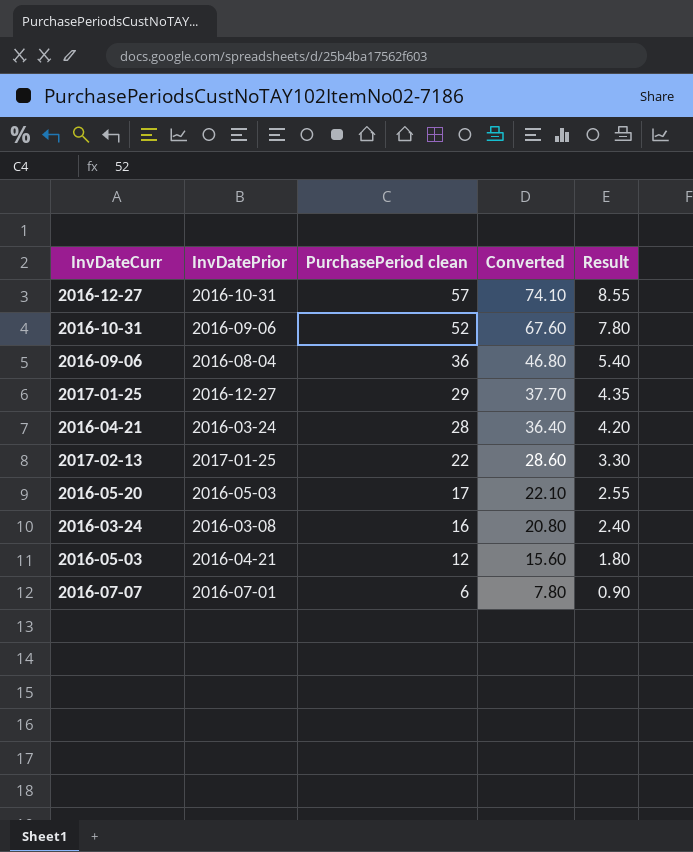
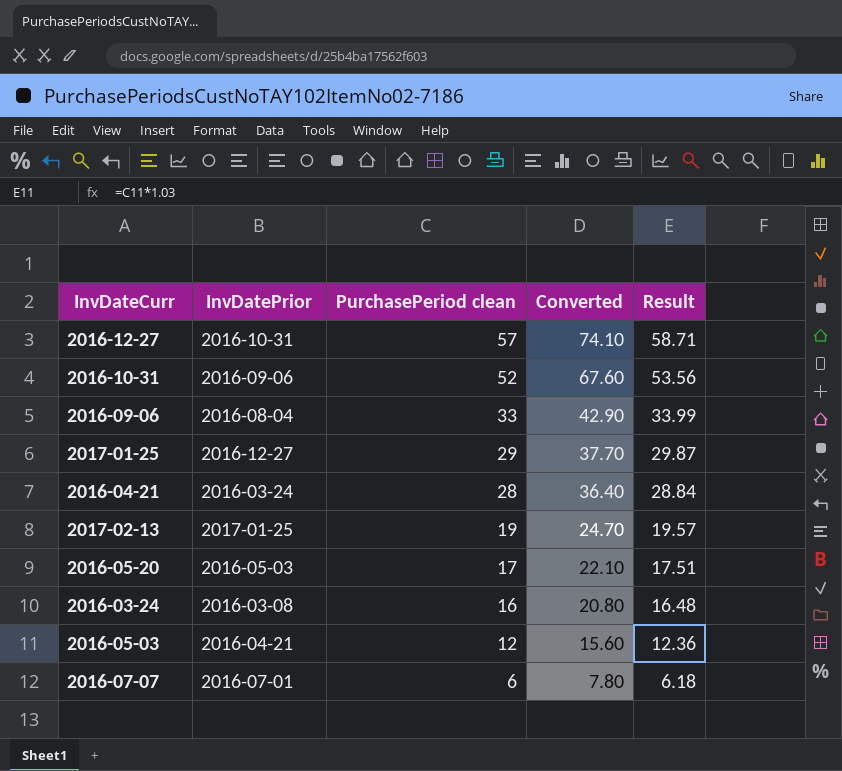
column Result | formula: [PurchasePeriod clean] * 0.15 -> [PurchasePeriod clean] * 1.03
2016-09-06 | PurchasePeriod clean: 36 -> 33
2016-09-06 | Converted: 46.80 -> 42.90
2017-02-13 | PurchasePeriod clean: 22 -> 19
2017-02-13 | Converted: 28.60 -> 24.70

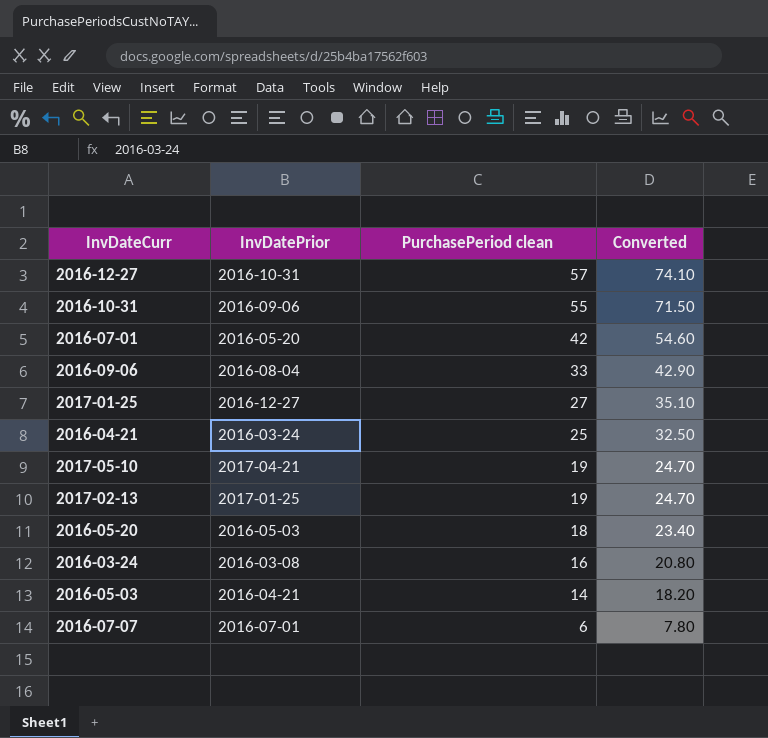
column Result | formula: [PurchasePeriod clean] * 1.03 -> none
2016-10-31 | PurchasePeriod clean: 52 -> 55
2016-10-31 | Converted: 67.60 -> 71.50
row 2016-07-01: none -> 2016-05-20 | 42 | 54.60
2017-01-25 | PurchasePeriod clean: 29 -> 27
2017-01-25 | Converted: 37.70 -> 35.10
2016-04-21 | PurchasePeriod clean: 28 -> 25
2016-04-21 | Converted: 36.40 -> 32.50
row 2017-05-10: none -> 2017-04-21 | 19 | 24.70
2016-05-20 | PurchasePeriod clean: 17 -> 18
2016-05-20 | Converted: 22.10 -> 23.40
2016-05-03 | PurchasePeriod clean: 12 -> 14
2016-05-03 | Converted: 15.60 -> 18.20

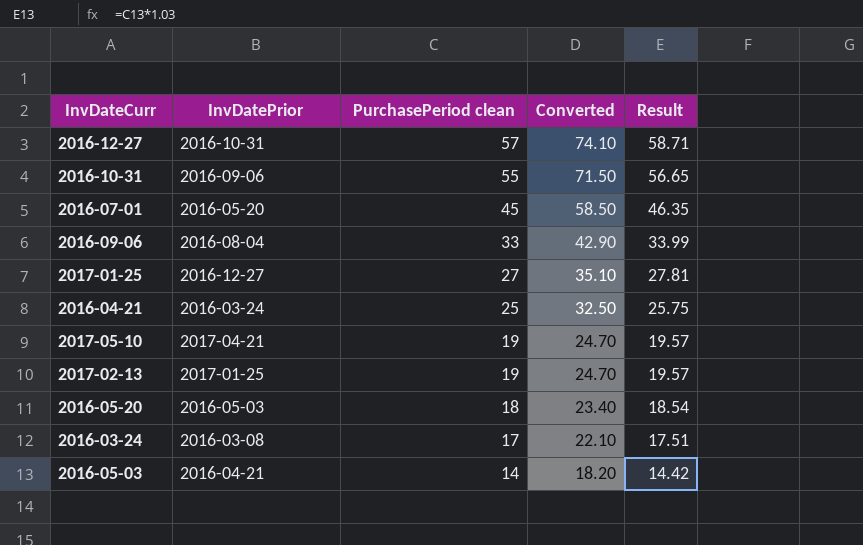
column Result | formula: none -> [PurchasePeriod clean] * 1.03
row 2016-07-07: 2016-07-01 | 6 | 7.80 -> none
2016-07-01 | PurchasePeriod clean: 42 -> 45
2016-07-01 | Converted: 54.60 -> 58.50
2016-03-24 | PurchasePeriod clean: 16 -> 17
2016-03-24 | Converted: 20.80 -> 22.10

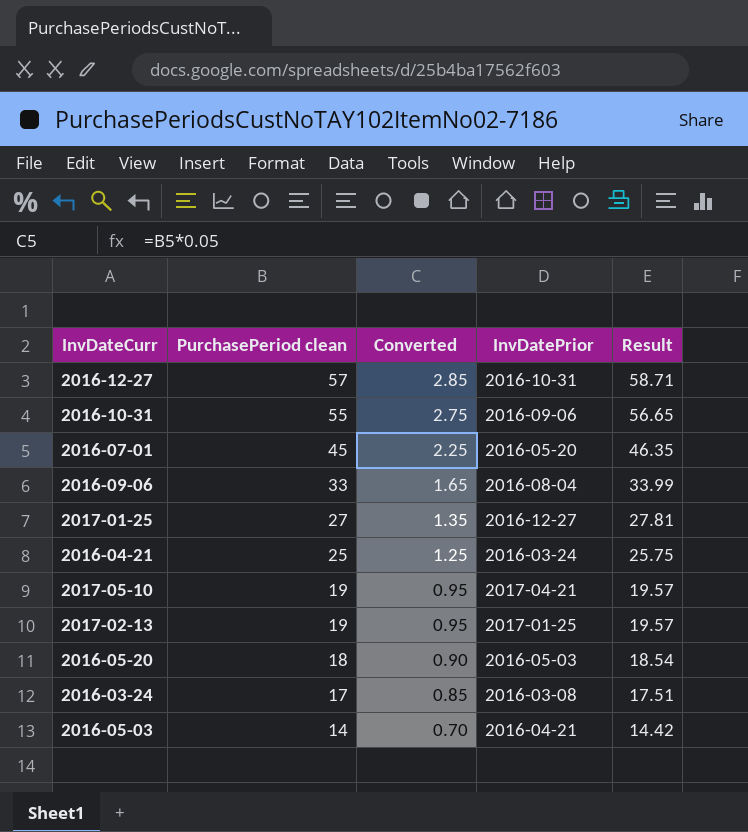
column Converted | formula: [PurchasePeriod clean] * 1.3 -> [PurchasePeriod clean] * 0.05
column InvDatePrior | position: 2 -> 4

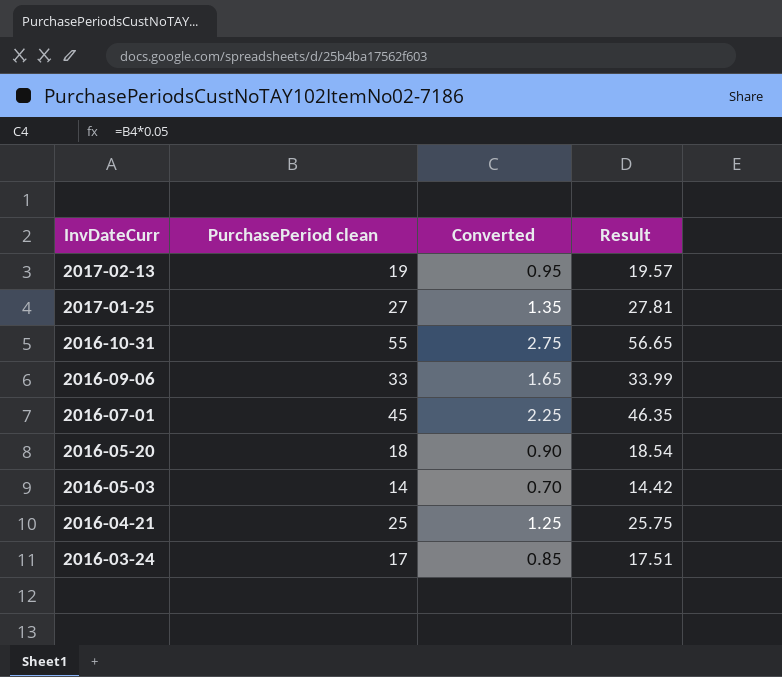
row order: PurchasePeriod clean descending -> InvDateCurr descending
column InvDatePrior | position: 4 -> none
row 2016-12-27: 57 | 2.85 | 2016-10-31 | 58.71 -> none
row 2017-05-10: 19 | 0.95 | 2017-04-21 | 19.57 -> none

